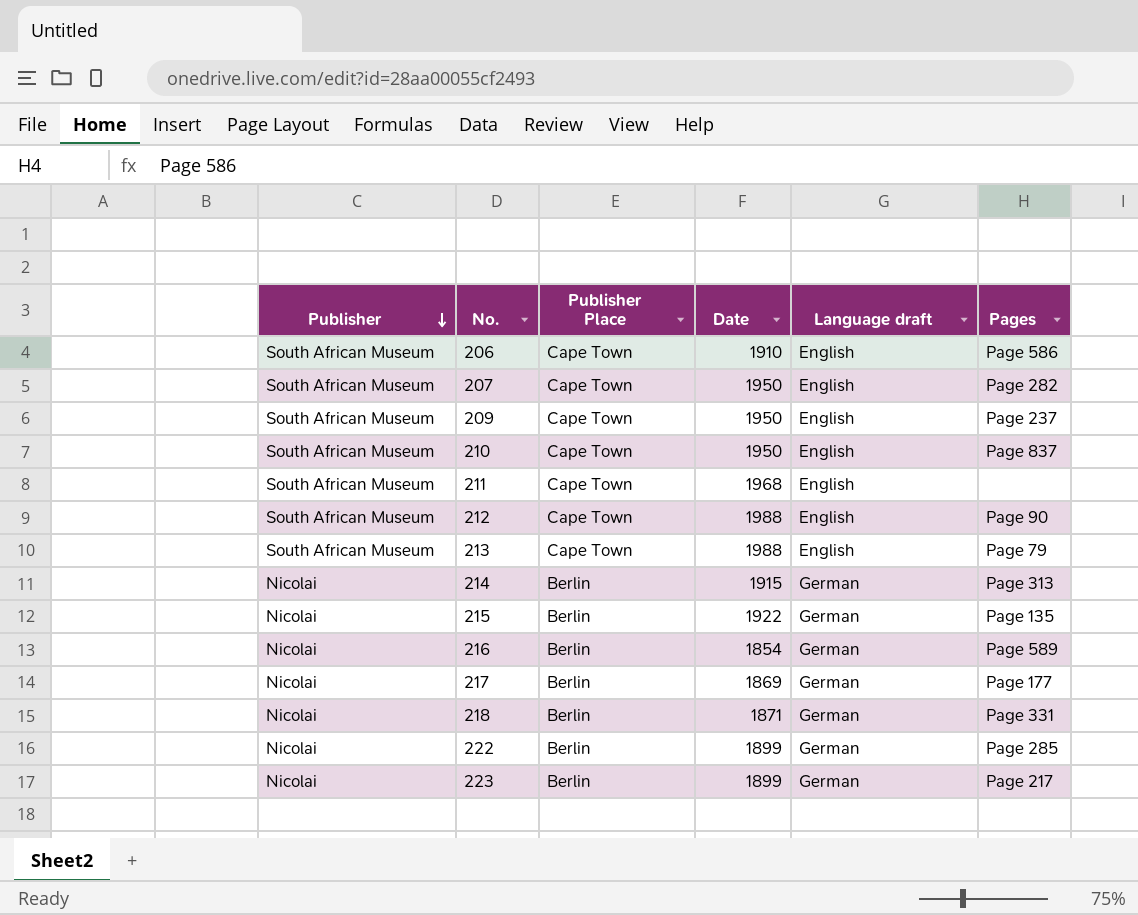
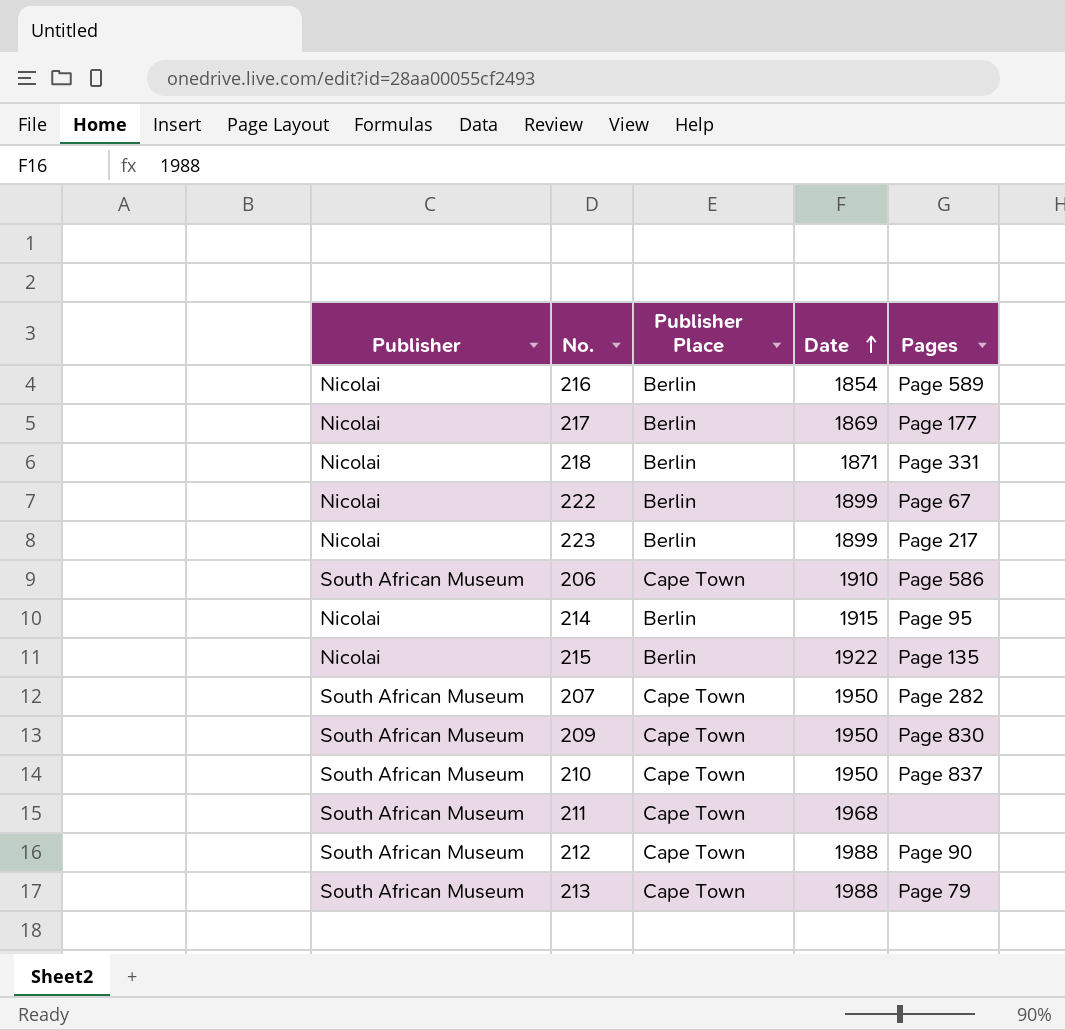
row order: Publisher descending -> Date ascending
column Language draft | position: 5 -> none
222 | Pages: Page 285 -> Page 67
214 | Pages: Page 313 -> Page 95
209 | Pages: Page 237 -> Page 830

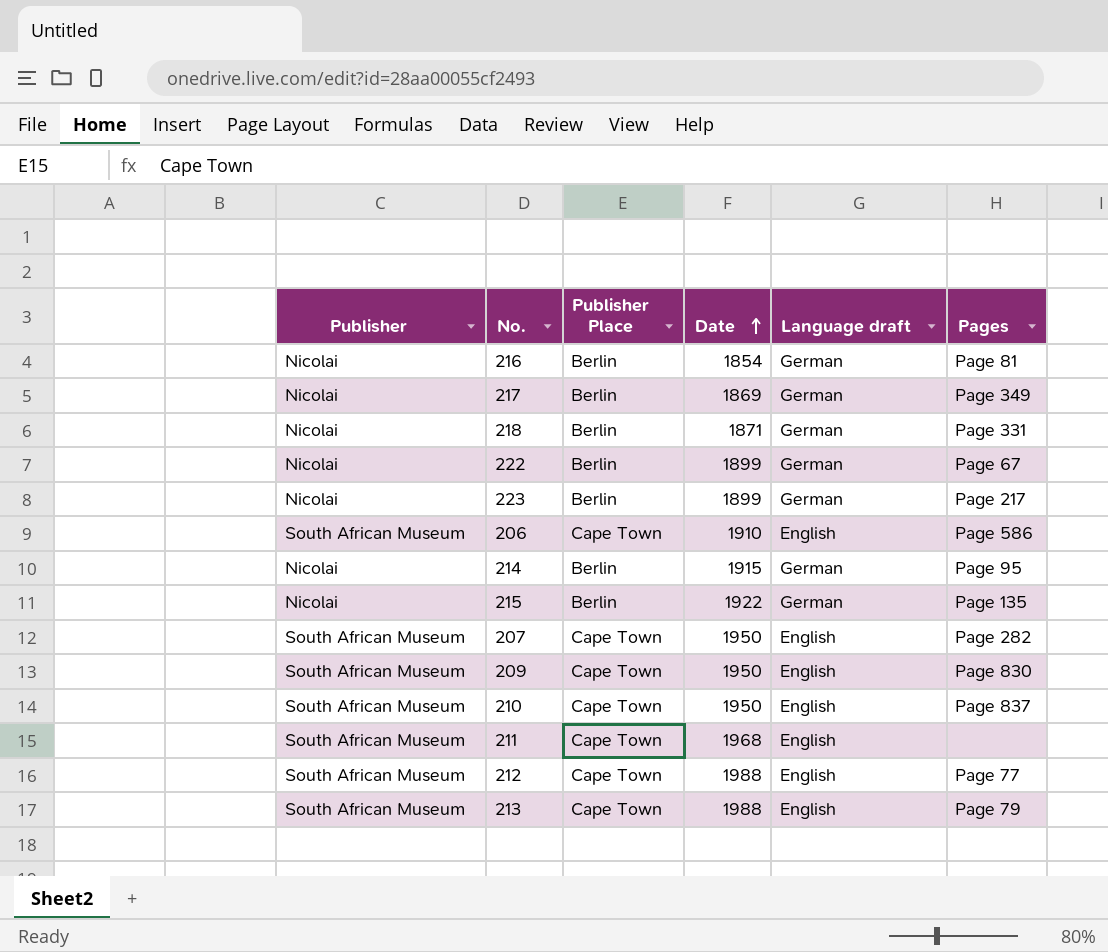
column Language draft | position: none -> 5
216 | Pages: Page 589 -> Page 81
217 | Pages: Page 177 -> Page 349
212 | Pages: Page 90 -> Page 77

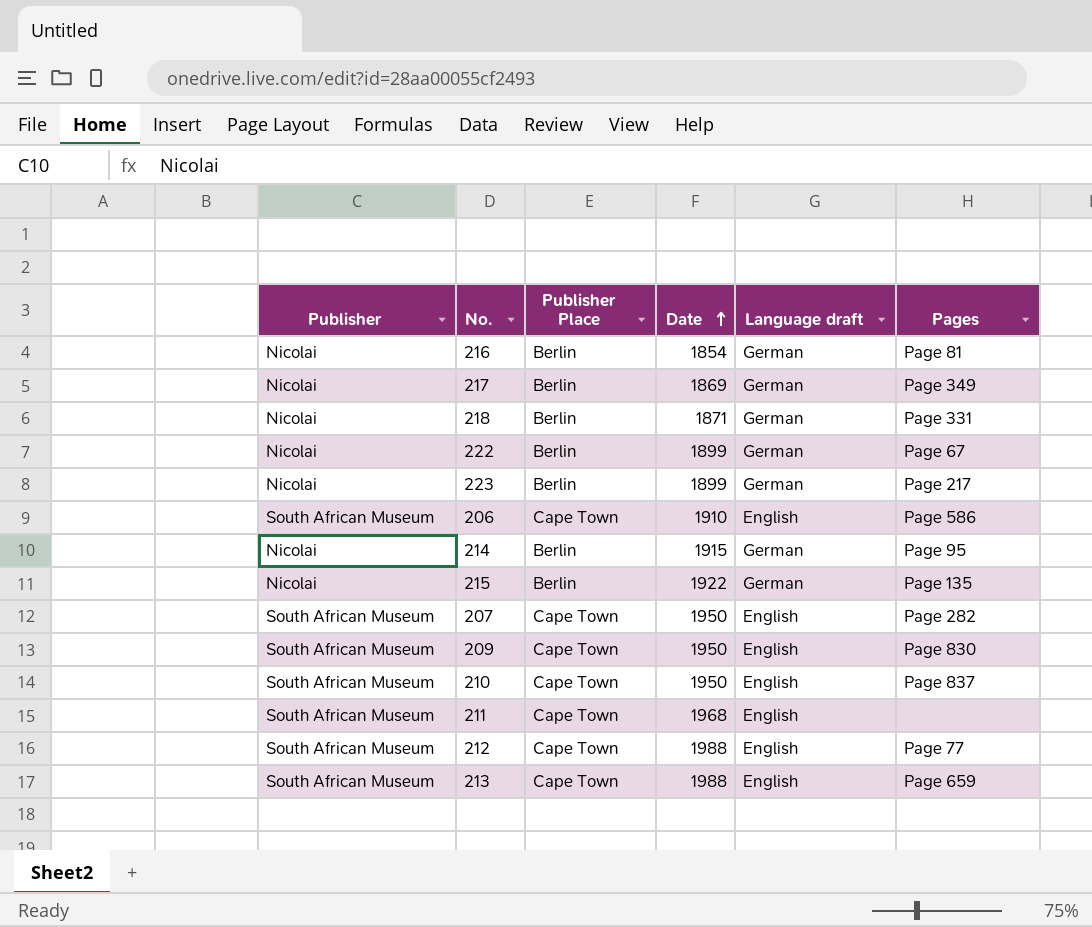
213 | Pages: Page 79 -> Page 659

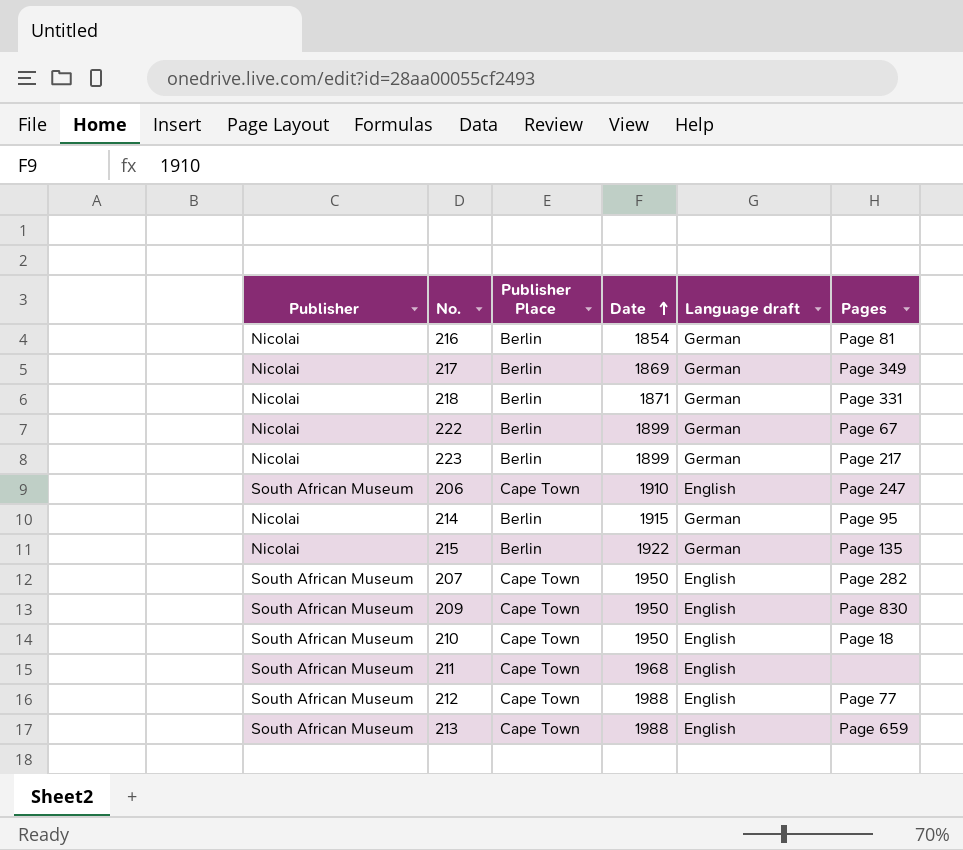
206 | Pages: Page 586 -> Page 247
210 | Pages: Page 837 -> Page 18

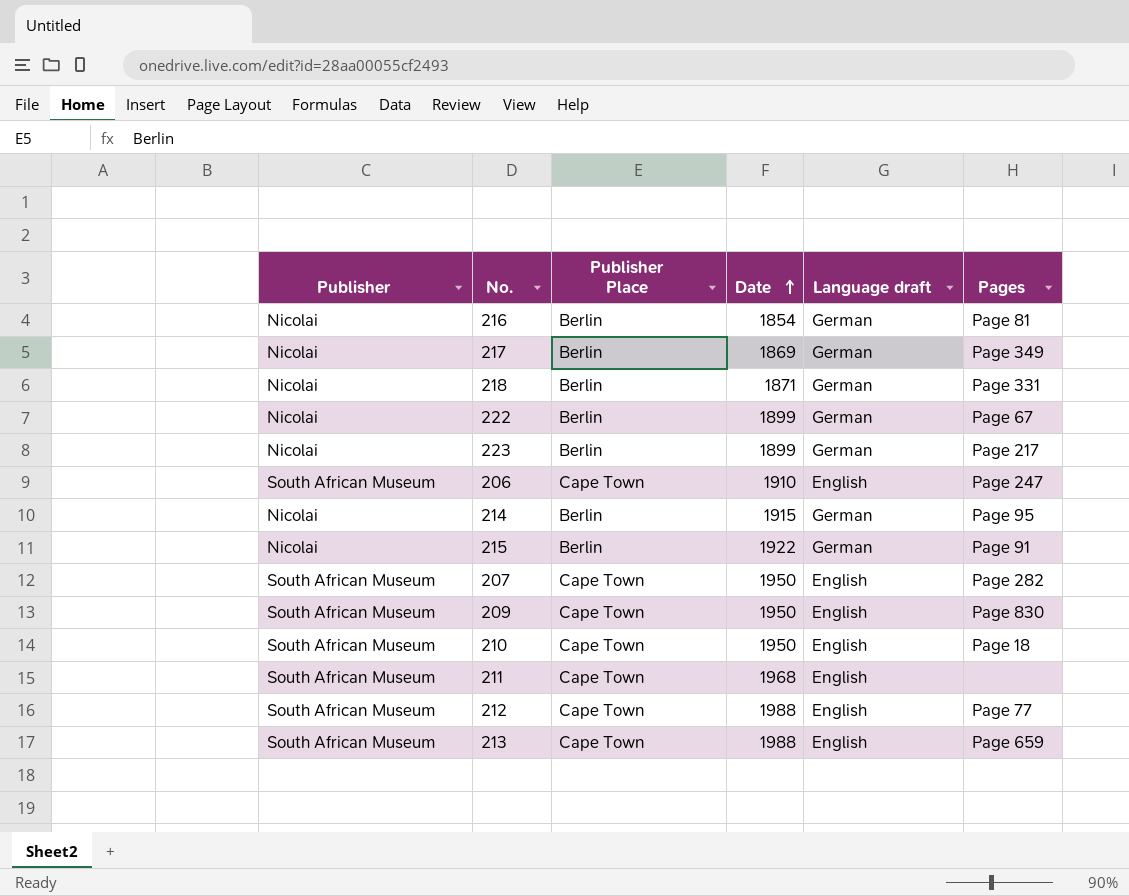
215 | Pages: Page 135 -> Page 91

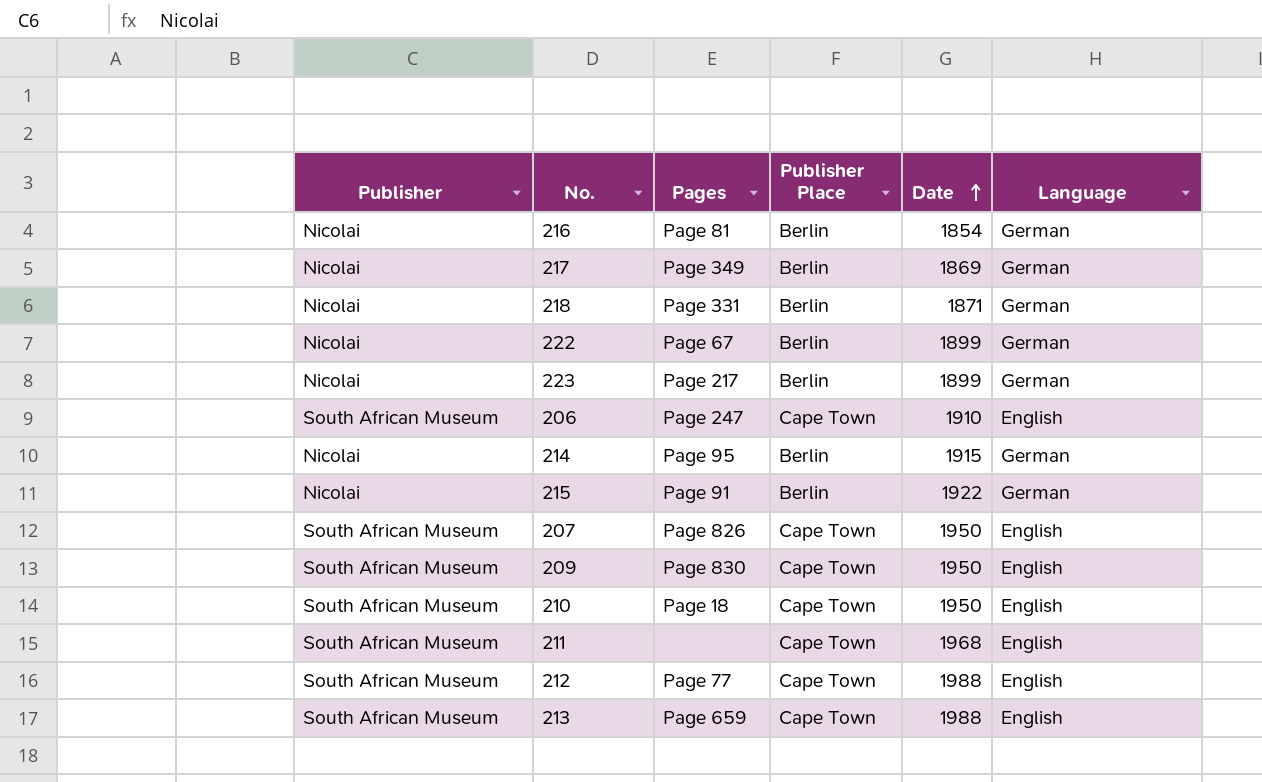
column Pages | position: 6 -> 3
column name: Language draft -> Language
207 | Pages: Page 282 -> Page 826

